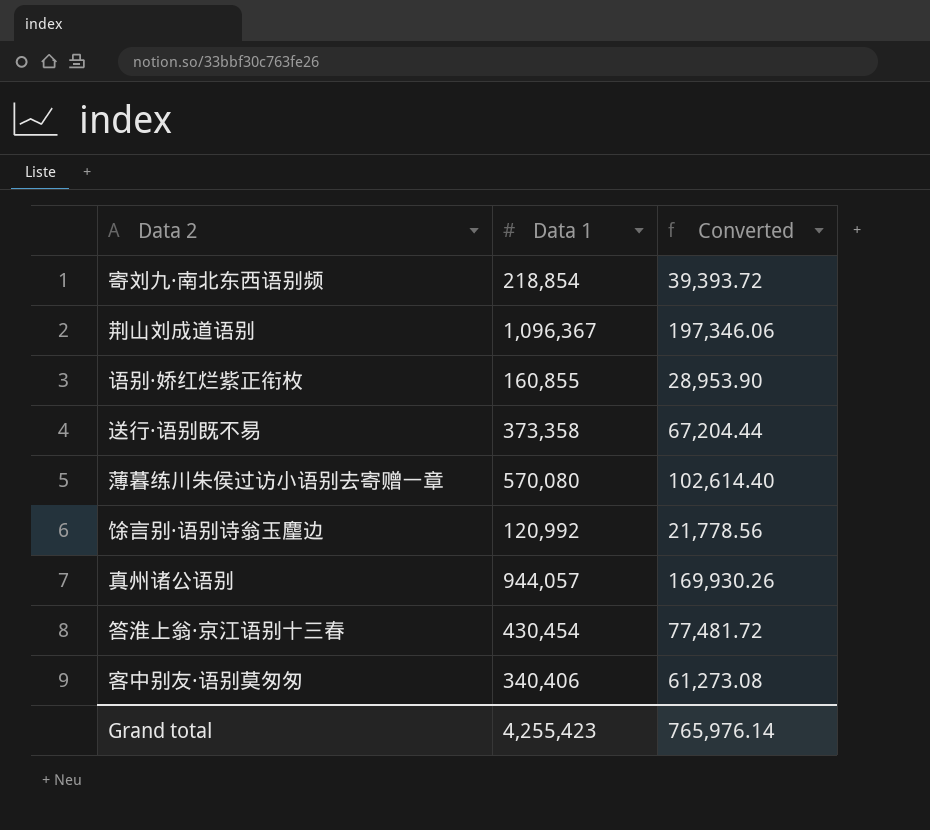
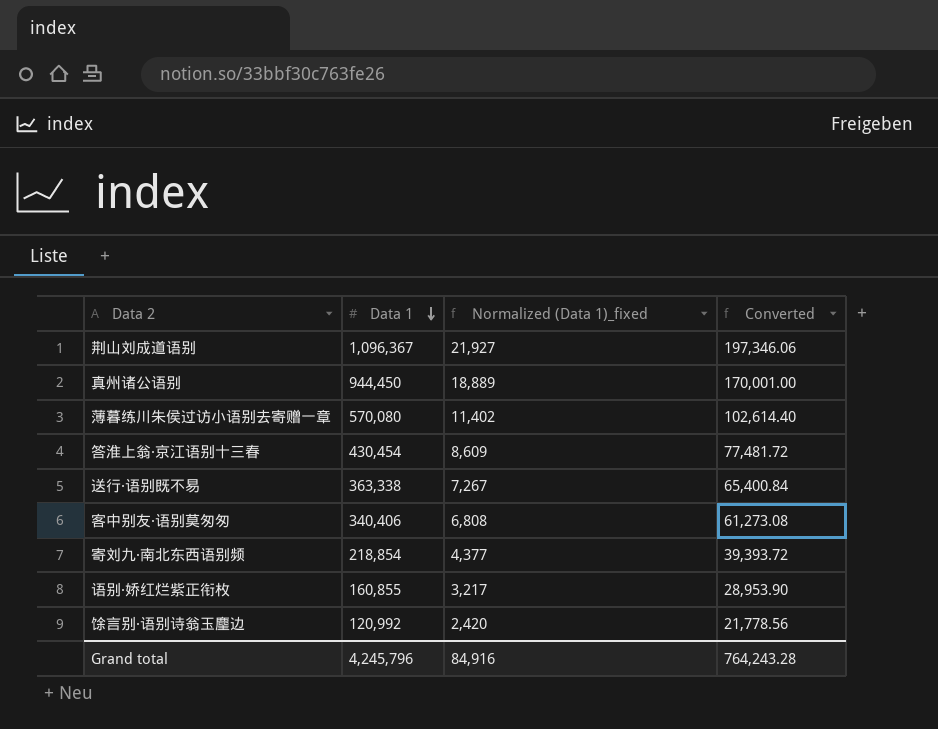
row order: none -> Data 1 descending
column Normalized (Data 1)_fixed | formula: none -> [Data 1] * 0.02
真州诸公语别 | Data 1: 944,057 -> 944,450
真州诸公语别 | Converted: 169,930.26 -> 170,001.00
送行·语别既不易 | Data 1: 373,358 -> 363,338
送行·语别既不易 | Converted: 67,204.44 -> 65,400.84
Grand total | Data 1: 4,255,423 -> 4,245,796
Grand total | Converted: 765,976.14 -> 764,243.28

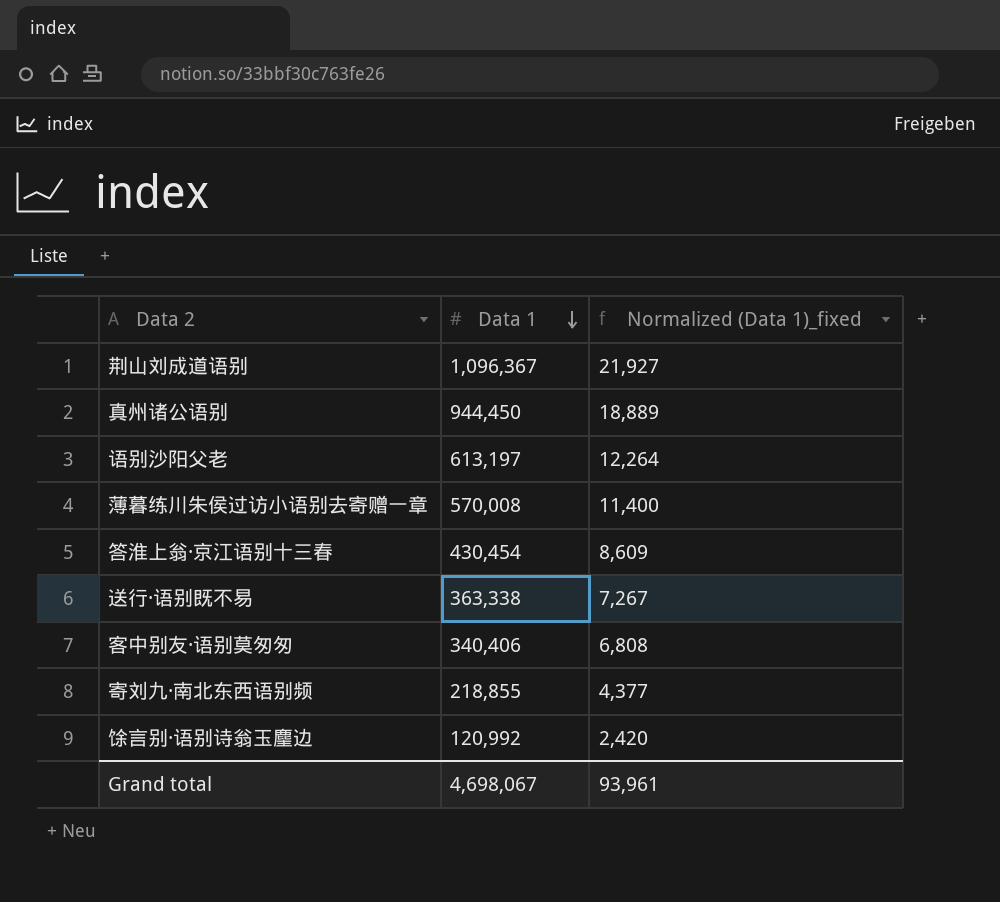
column Converted | formula: [Data 1] * 0.18 -> none
row 语别·娇红烂紫正衔枚: 160,855 | 3,217 | 28,953.90 -> none
row 语别沙阳父老: none -> 613,197 | 12,264
薄暮练川朱侯过访小语别去寄赠一章 | Data 1: 570,080 -> 570,008
薄暮练川朱侯过访小语别去寄赠一章 | Normalized (Data 1)_fixed: 11,402 -> 11,400
寄刘九·南北东西语别频 | Data 1: 218,854 -> 218,855
Grand total | Data 1: 4,245,796 -> 4,698,067
Grand total | Normalized (Data 1)_fixed: 84,916 -> 93,961

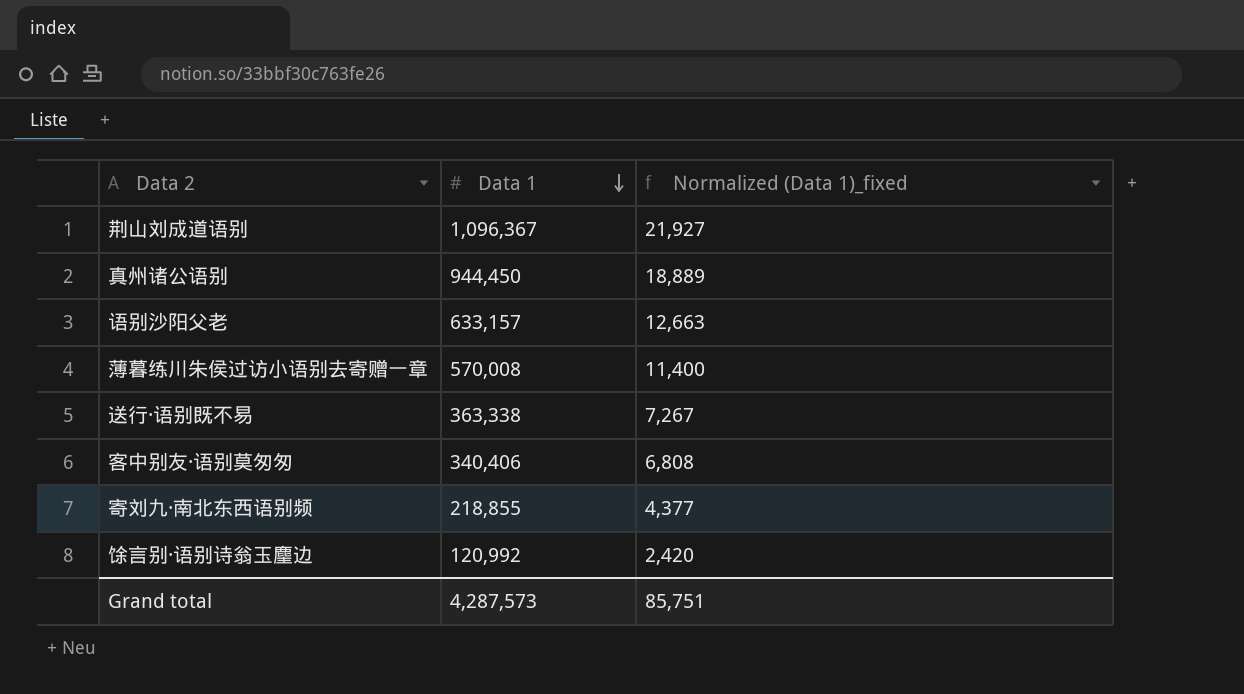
row 答淮上翁·京江语别十三春: 430,454 | 8,609 -> none
语别沙阳父老 | Data 1: 613,197 -> 633,157
语别沙阳父老 | Normalized (Data 1)_fixed: 12,264 -> 12,663
Grand total | Data 1: 4,698,067 -> 4,287,573
Grand total | Normalized (Data 1)_fixed: 93,961 -> 85,751

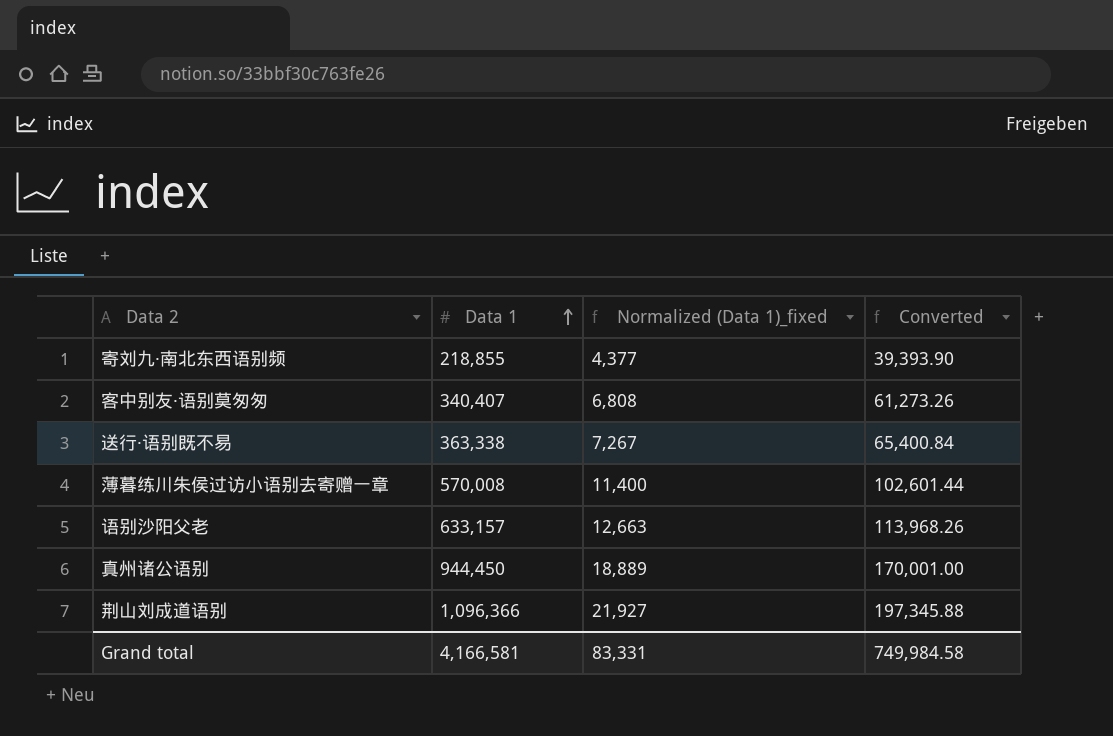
row order: Data 1 descending -> Data 1 ascending
column Converted | formula: none -> [Data 1] * 0.18
row 馀言别·语别诗翁玉麈边: 120,992 | 2,420 -> none
客中别友·语别莫匆匆 | Data 1: 340,406 -> 340,407
荆山刘成道语别 | Data 1: 1,096,367 -> 1,096,366
Grand total | Data 1: 4,287,573 -> 4,166,581
Grand total | Normalized (Data 1)_fixed: 85,751 -> 83,331

